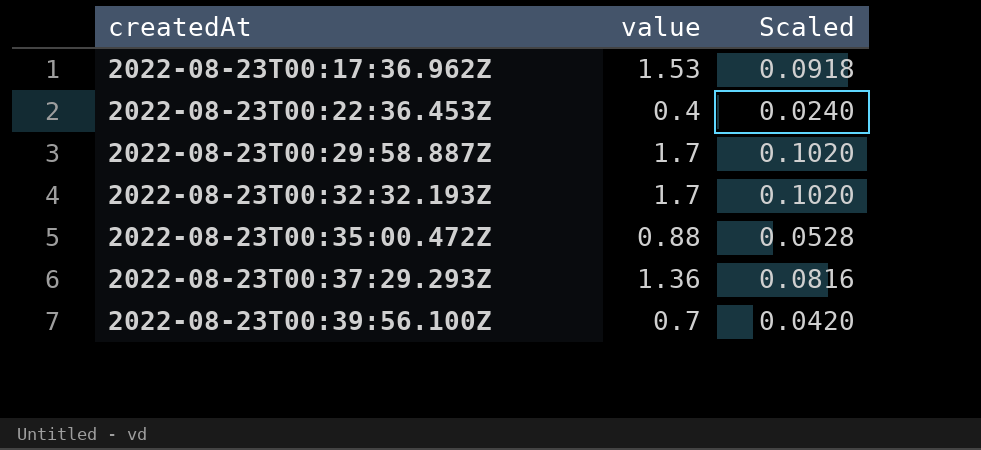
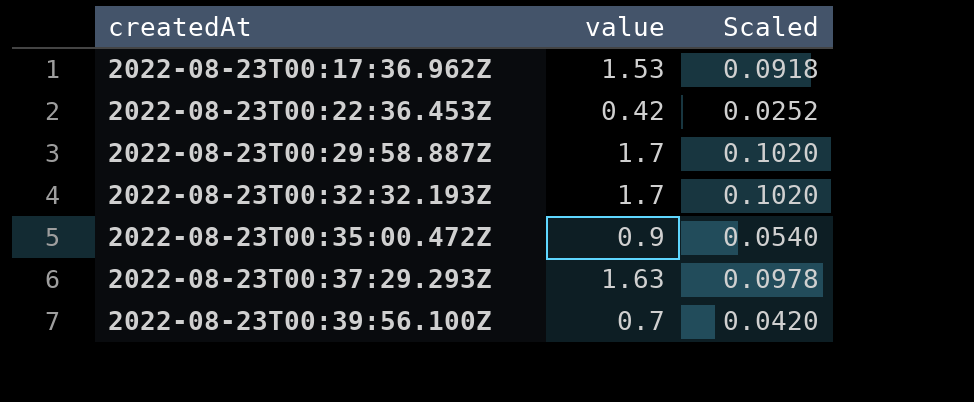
2022-08-23T00:22:36.453Z | value: 0.4 -> 0.42
2022-08-23T00:22:36.453Z | Scaled: 0.0240 -> 0.0252
2022-08-23T00:35:00.472Z | value: 0.88 -> 0.9
2022-08-23T00:35:00.472Z | Scaled: 0.0528 -> 0.0540
2022-08-23T00:37:29.293Z | value: 1.36 -> 1.63
2022-08-23T00:37:29.293Z | Scaled: 0.0816 -> 0.0978

